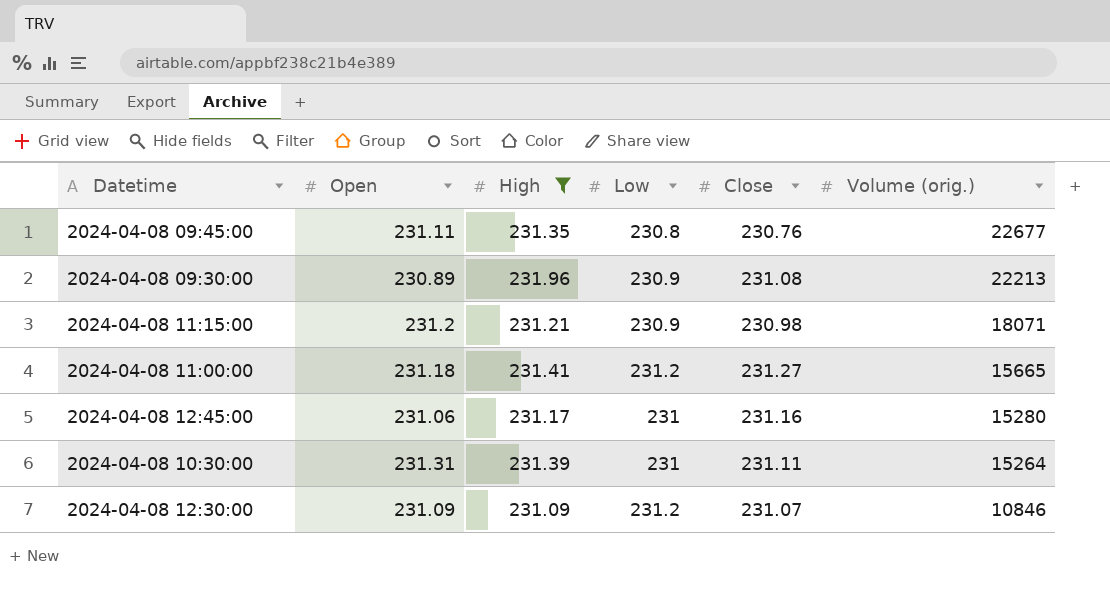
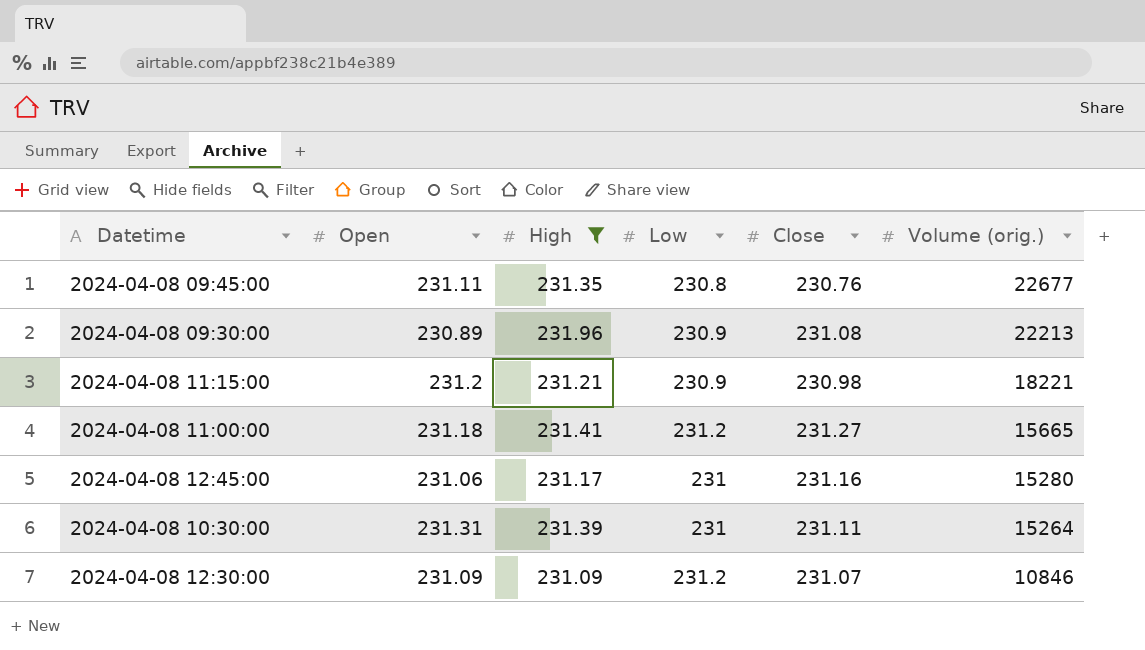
2024-04-08 11:15:00 | Volume (orig.): 18071 -> 18221

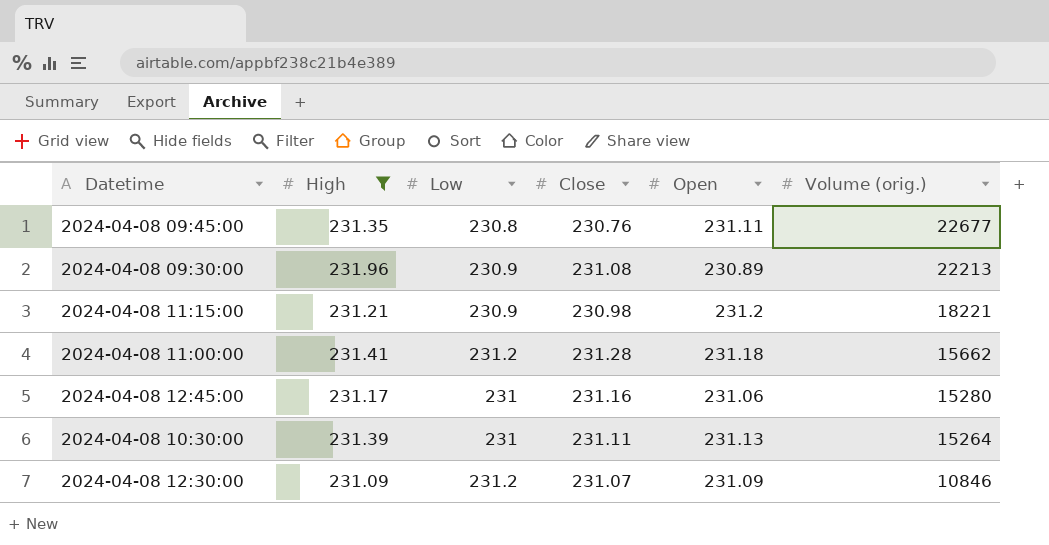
column Open | position: 2 -> 5
2024-04-08 11:00:00 | Close: 231.27 -> 231.28
2024-04-08 11:00:00 | Volume (orig.): 15665 -> 15662
2024-04-08 10:30:00 | Open: 231.31 -> 231.13

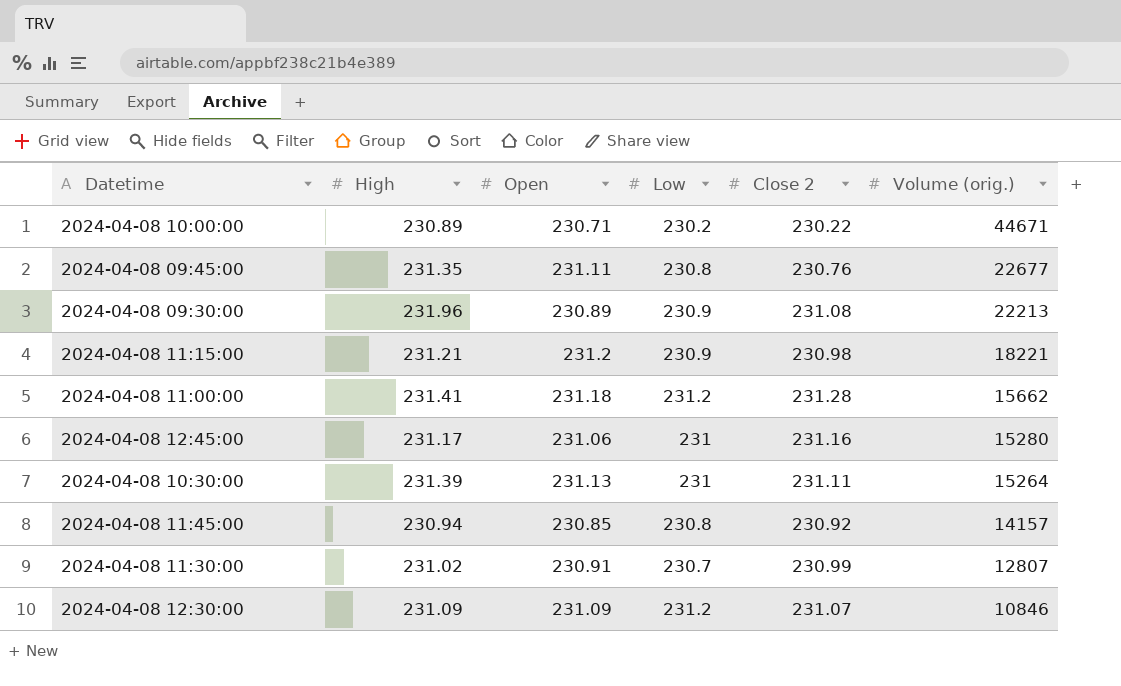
filter: High >= 231.09 -> none
column Open | position: 5 -> 3
column name: Close -> Close 2

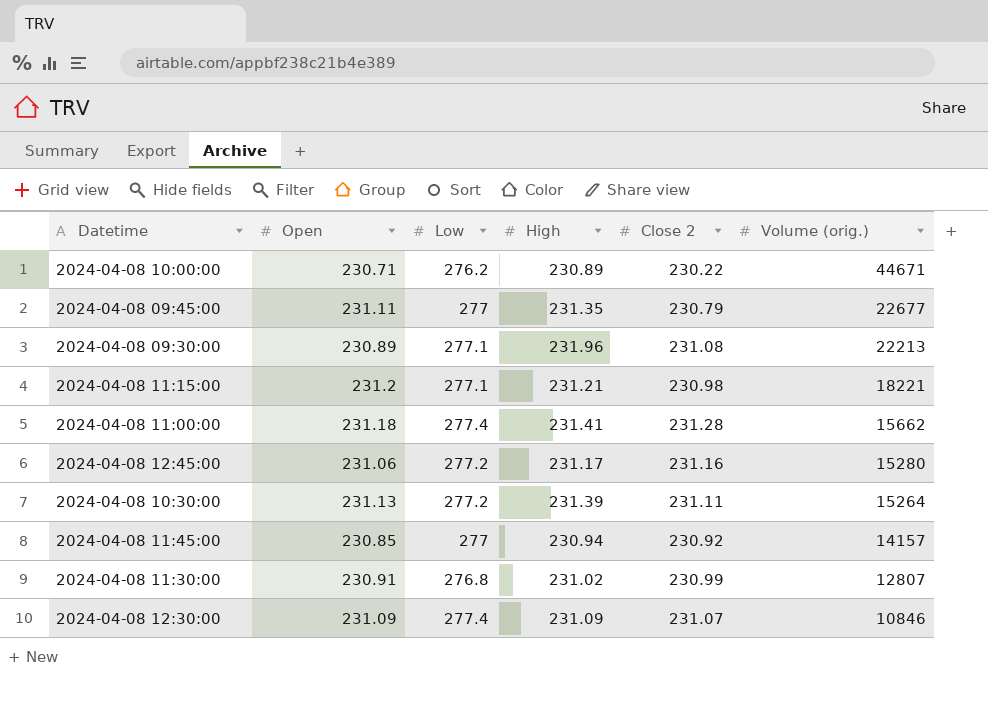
column High | position: 2 -> 4
2024-04-08 10:00:00 | Low: 230.2 -> 276.2
2024-04-08 09:45:00 | Low: 230.8 -> 277
2024-04-08 09:45:00 | Close 2: 230.76 -> 230.79
2024-04-08 09:30:00 | Low: 230.9 -> 277.1
2024-04-08 11:15:00 | Low: 230.9 -> 277.1
2024-04-08 11:00:00 | Low: 231.2 -> 277.4
2024-04-08 12:45:00 | Low: 231 -> 277.2
2024-04-08 10:30:00 | Low: 231 -> 277.2
2024-04-08 11:45:00 | Low: 230.8 -> 277
2024-04-08 11:30:00 | Low: 230.7 -> 276.8
2024-04-08 12:30:00 | Low: 231.2 -> 277.4

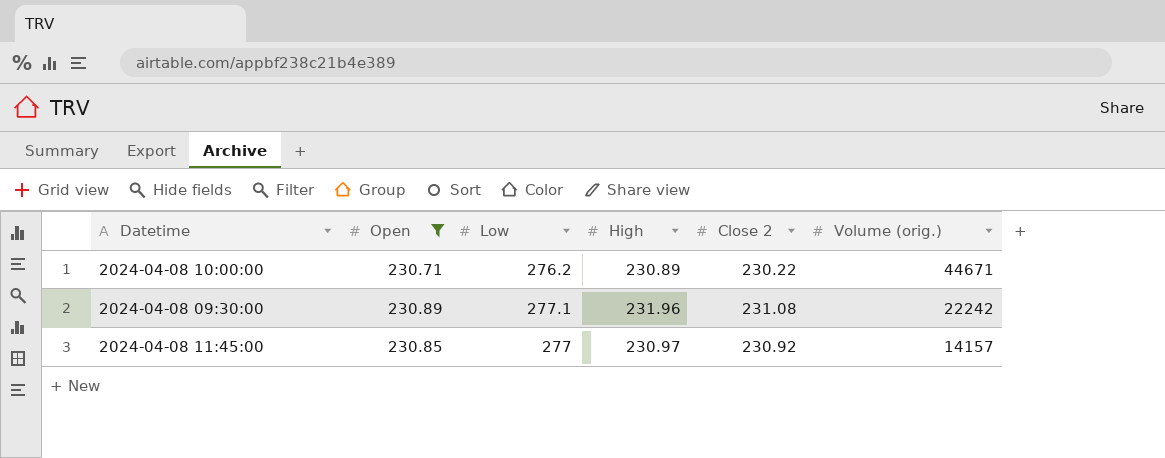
filter: none -> Open <= 230.89
2024-04-08 09:30:00 | Volume (orig.): 22213 -> 22242
2024-04-08 11:45:00 | High: 230.94 -> 230.97

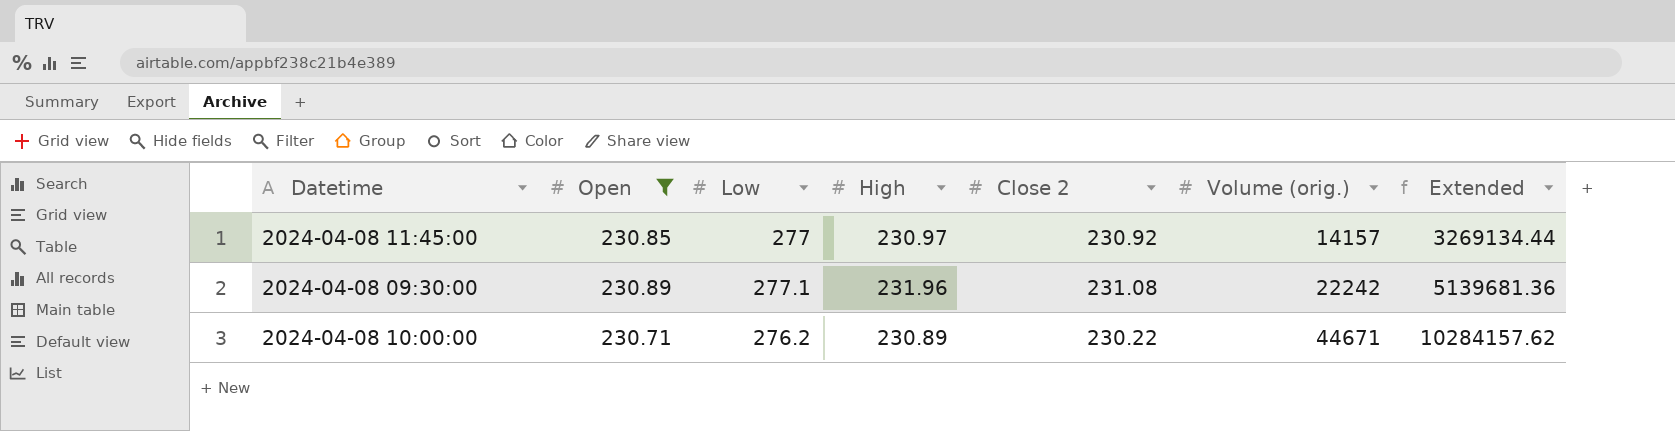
row order: Volume (orig.) descending -> Volume (orig.) ascending
column Extended | formula: none -> [Close 2] * [Volume (orig.)]

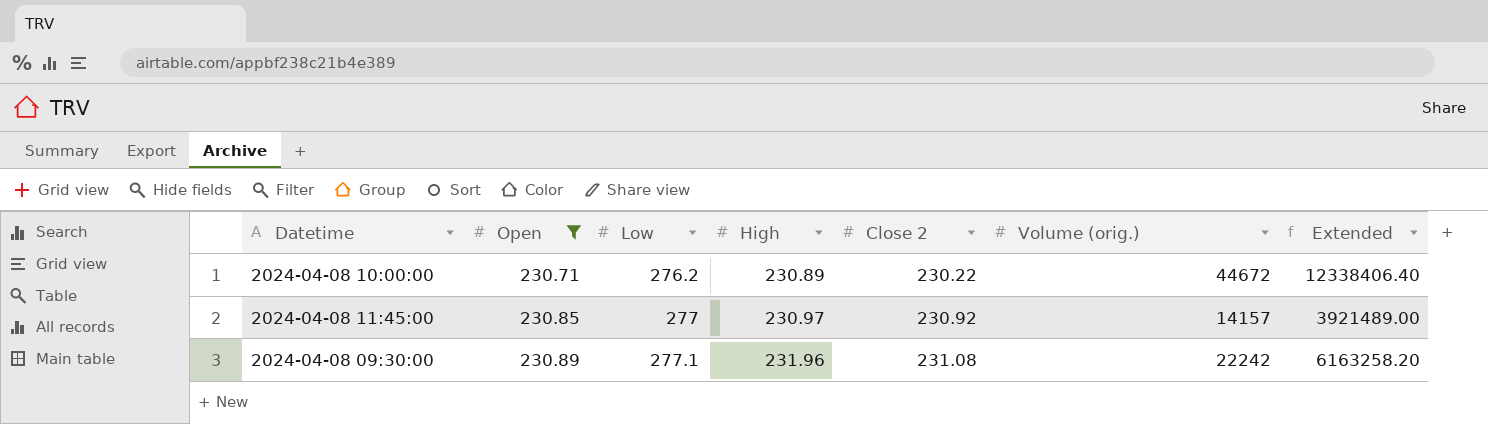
row order: Volume (orig.) ascending -> Open ascending
column Extended | formula: [Close 2] * [Volume (orig.)] -> [Low] * [Volume (orig.)]
2024-04-08 10:00:00 | Volume (orig.): 44671 -> 44672

